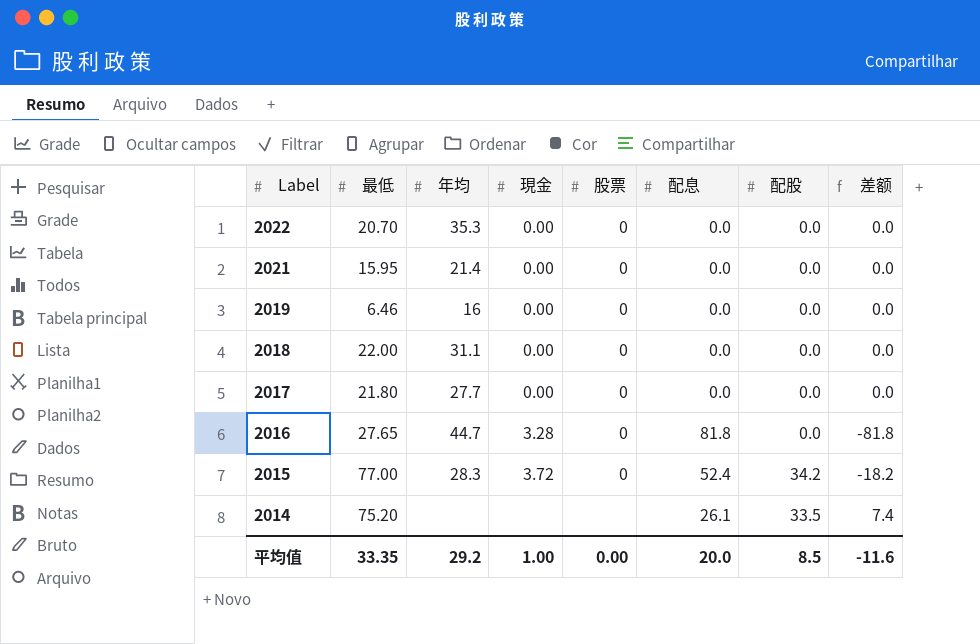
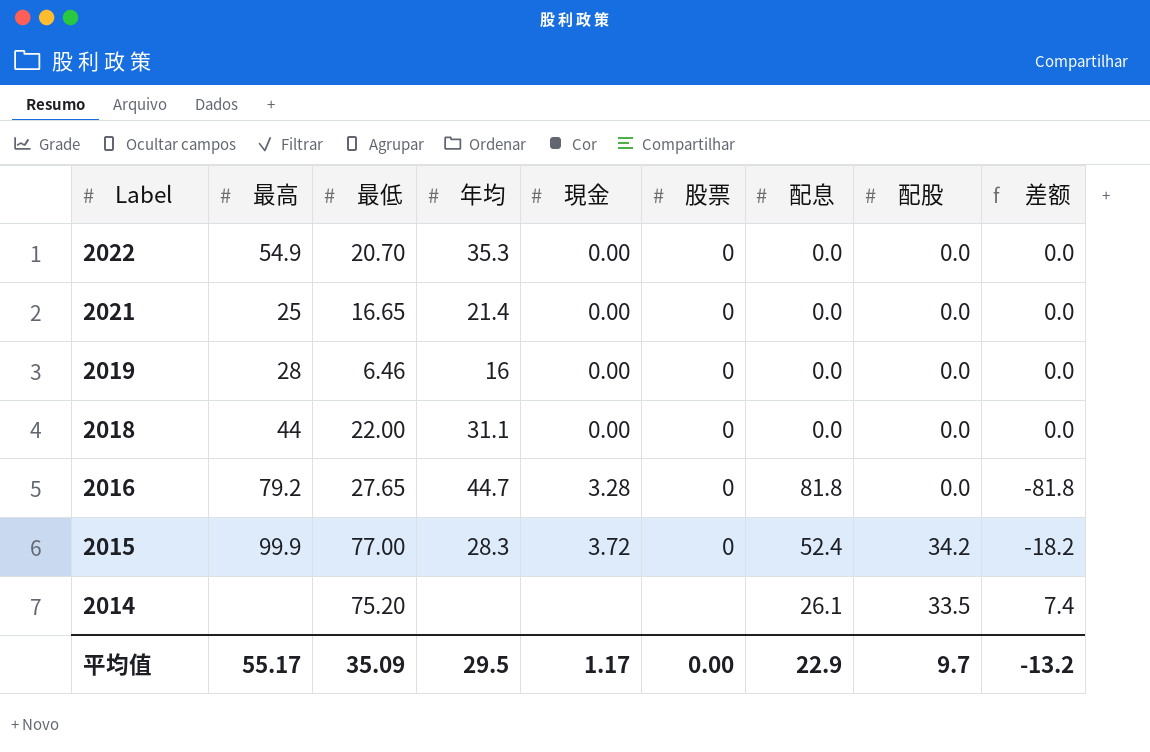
column 最高 | position: none -> 2
row 2017: 21.80 | 27.7 | 0.00 | 0 | 0.0 | 0.0 | 0.0 -> none
2021 | 最低: 15.95 -> 16.65
平均值 | 最低: 33.35 -> 35.09
平均值 | 年均: 29.2 -> 29.5
平均值 | 現金: 1.00 -> 1.17
平均值 | 配息: 20.0 -> 22.9
平均值 | 配股: 8.5 -> 9.7
平均值 | 差额: -11.6 -> -13.2

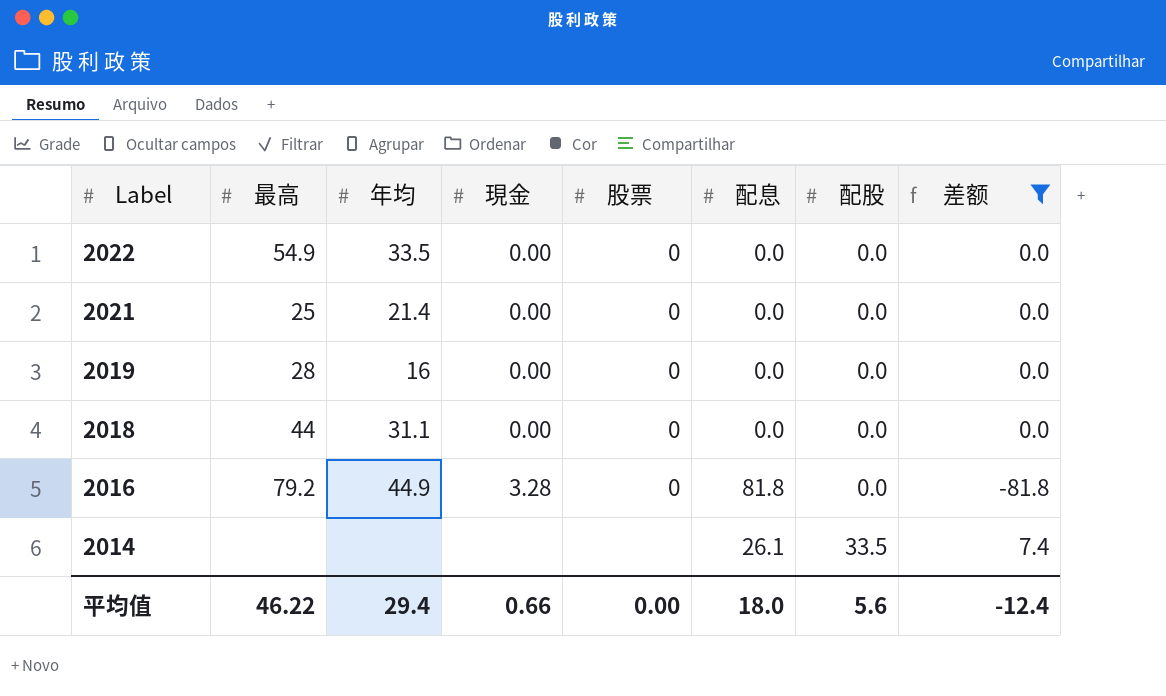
filter: none -> 差额 != -18.2
column 最低 | position: 3 -> none
2022 | 年均: 35.3 -> 33.5
2016 | 年均: 44.7 -> 44.9
平均值 | 最高: 55.17 -> 46.22
平均值 | 年均: 29.5 -> 29.4
平均值 | 現金: 1.17 -> 0.66
平均值 | 配息: 22.9 -> 18.0
平均值 | 配股: 9.7 -> 5.6
平均值 | 差额: -13.2 -> -12.4

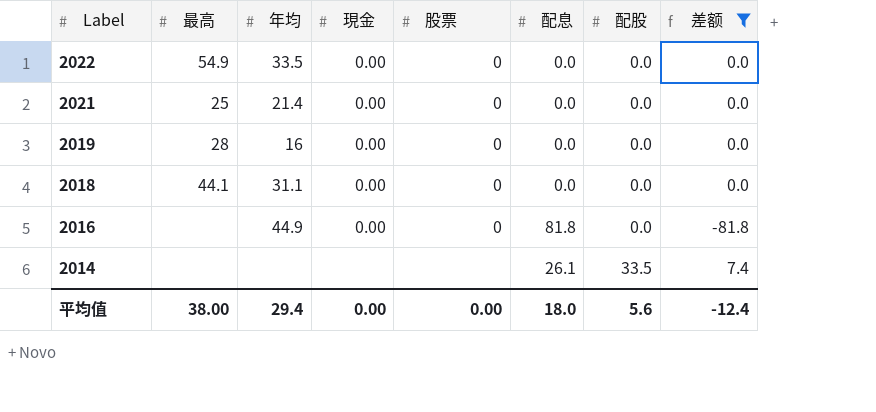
2018 | 最高: 44 -> 44.1
2016 | 最高: 79.2 -> none
2016 | 現金: 3.28 -> 0.00
平均值 | 最高: 46.22 -> 38.00
平均值 | 現金: 0.66 -> 0.00

